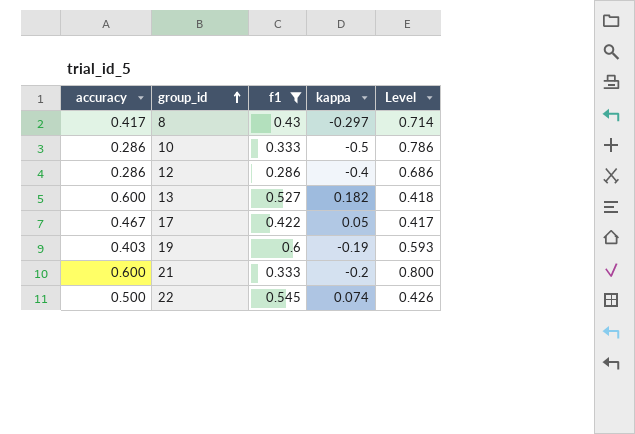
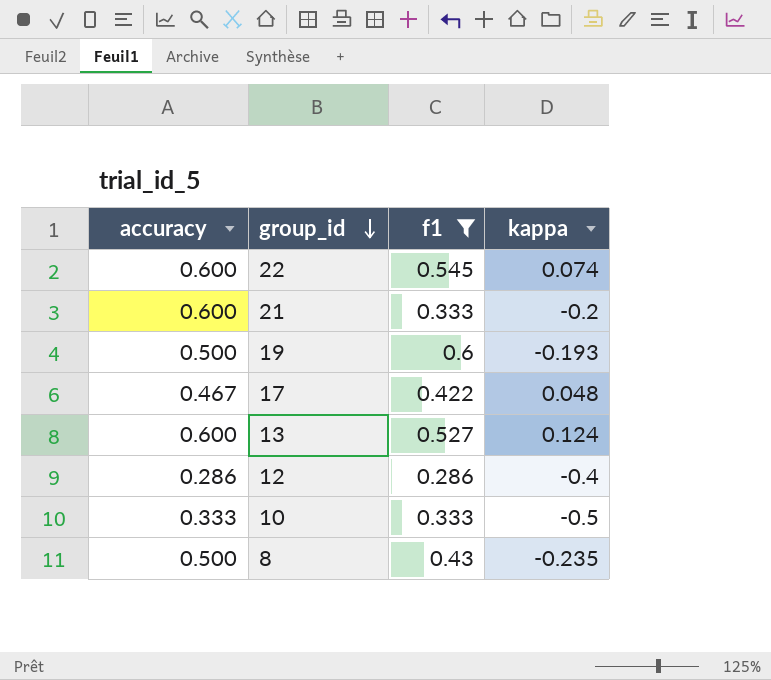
row order: group_id ascending -> group_id descending
column Level | formula: [accuracy] - [kappa] -> none
22 | accuracy: 0.500 -> 0.600
19 | accuracy: 0.403 -> 0.500
19 | kappa: -0.19 -> -0.193
17 | kappa: 0.05 -> 0.048
13 | kappa: 0.182 -> 0.124
10 | accuracy: 0.286 -> 0.333
8 | accuracy: 0.417 -> 0.500
8 | kappa: -0.297 -> -0.235

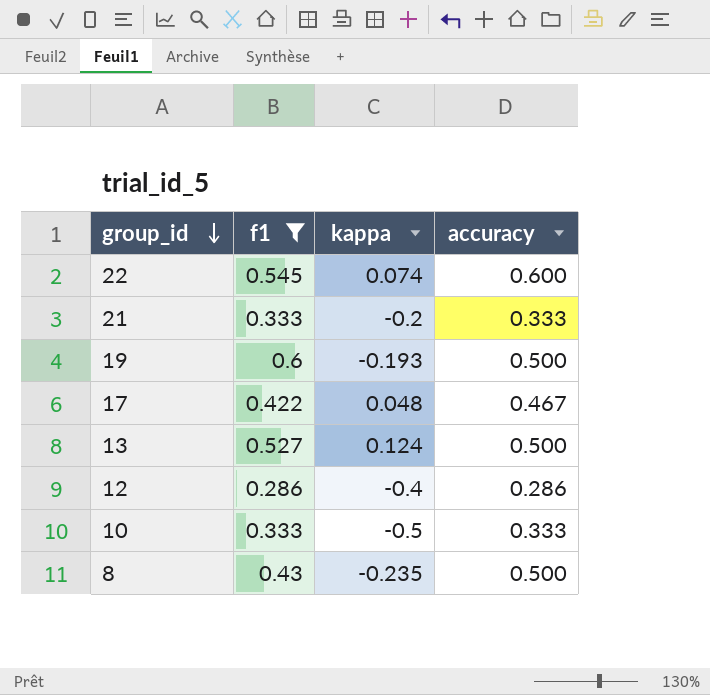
column accuracy | position: 1 -> 4
21 | accuracy: 0.600 -> 0.333
13 | accuracy: 0.600 -> 0.500

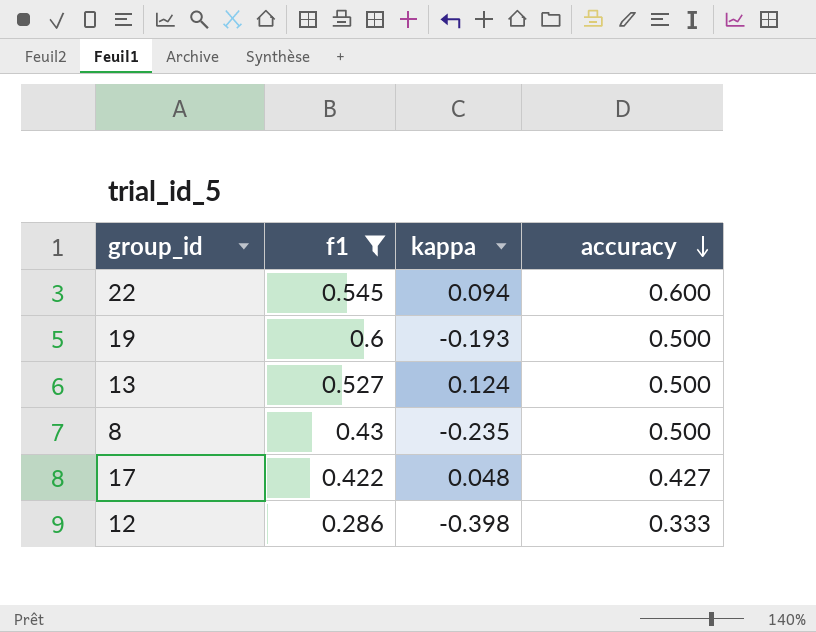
row order: group_id descending -> accuracy descending
row 21: 0.333 | -0.2 | 0.333 -> none
row 10: 0.333 | -0.5 | 0.333 -> none
22 | kappa: 0.074 -> 0.094
17 | accuracy: 0.467 -> 0.427
12 | kappa: -0.4 -> -0.398
12 | accuracy: 0.286 -> 0.333

